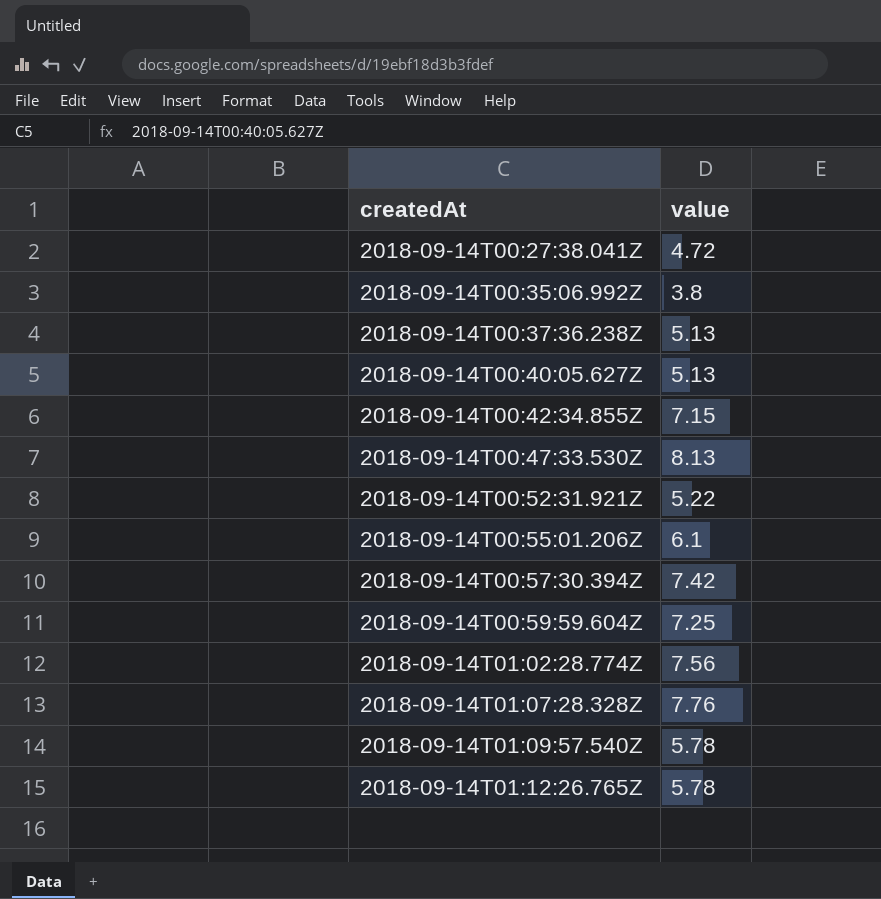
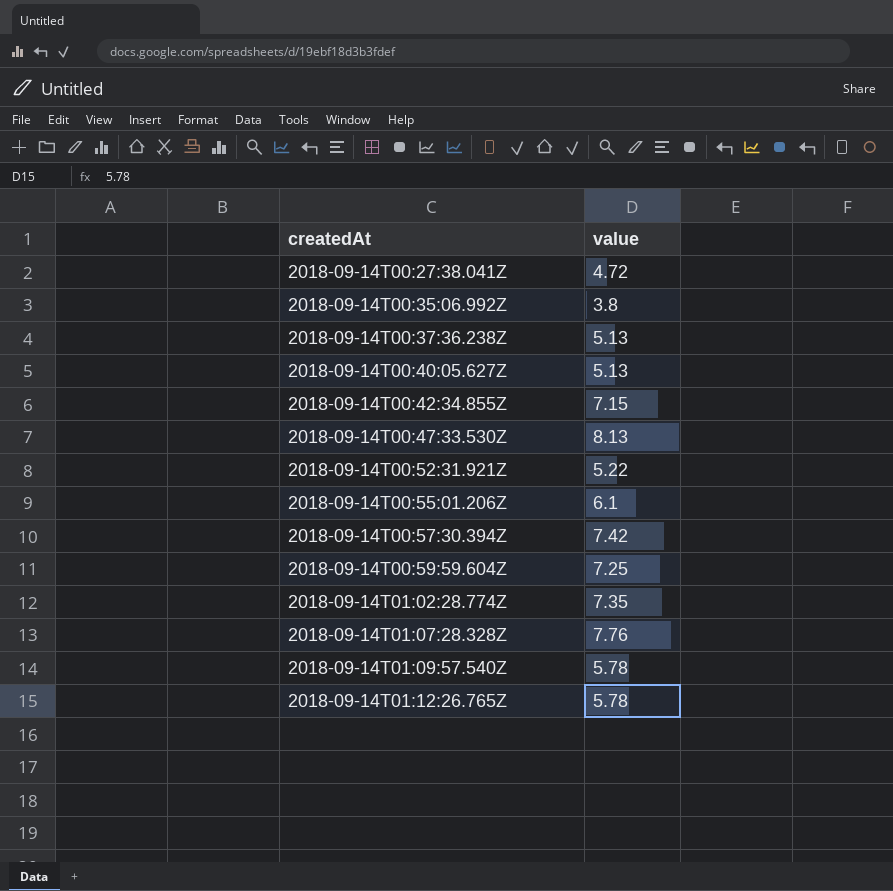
2018-09-14T01:02:28.774Z | value: 7.56 -> 7.35

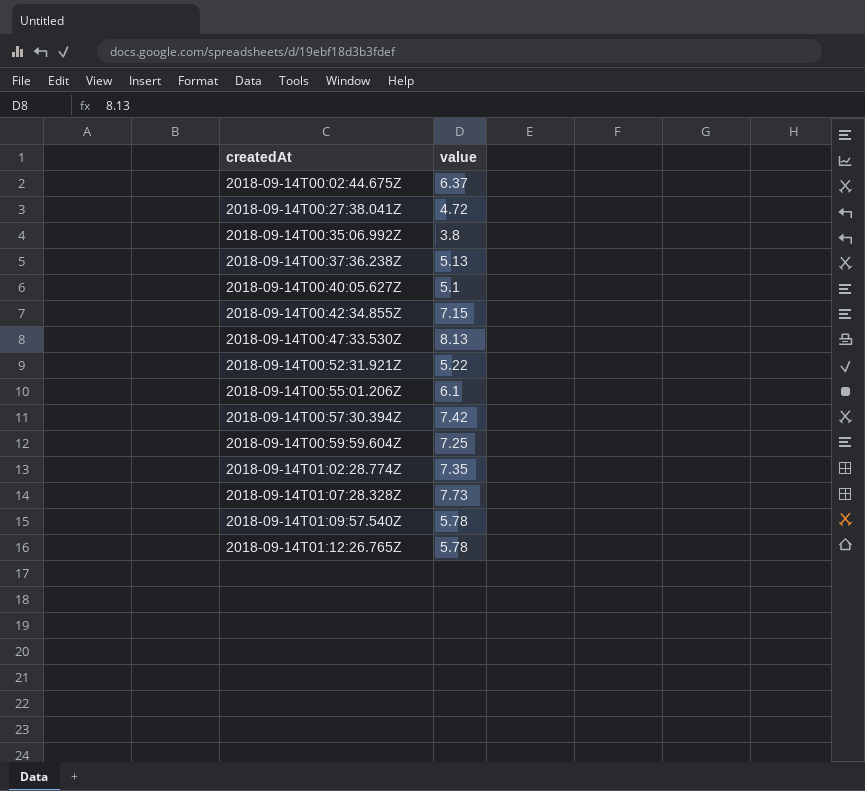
row 2018-09-14T00:02:44.675Z: none -> 6.37
2018-09-14T00:40:05.627Z | value: 5.13 -> 5.1
2018-09-14T01:07:28.328Z | value: 7.76 -> 7.73

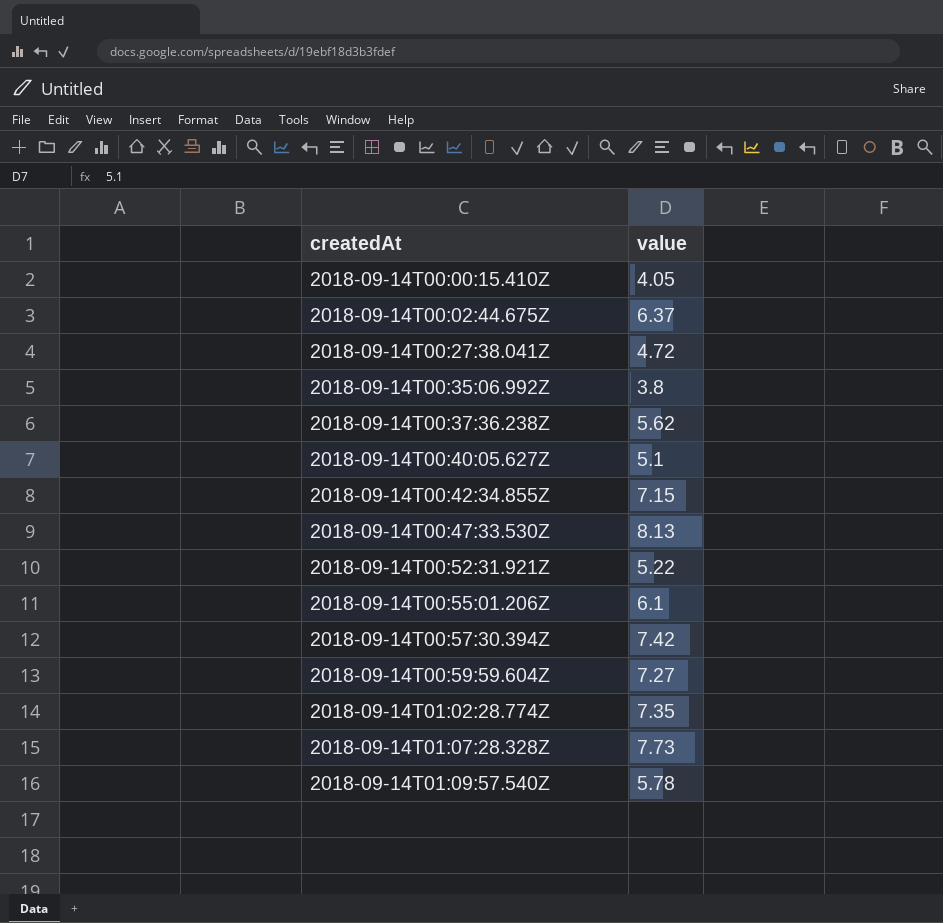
row 2018-09-14T01:12:26.765Z: 5.78 -> none
row 2018-09-14T00:00:15.410Z: none -> 4.05
2018-09-14T00:37:36.238Z | value: 5.13 -> 5.62
2018-09-14T00:59:59.604Z | value: 7.25 -> 7.27

